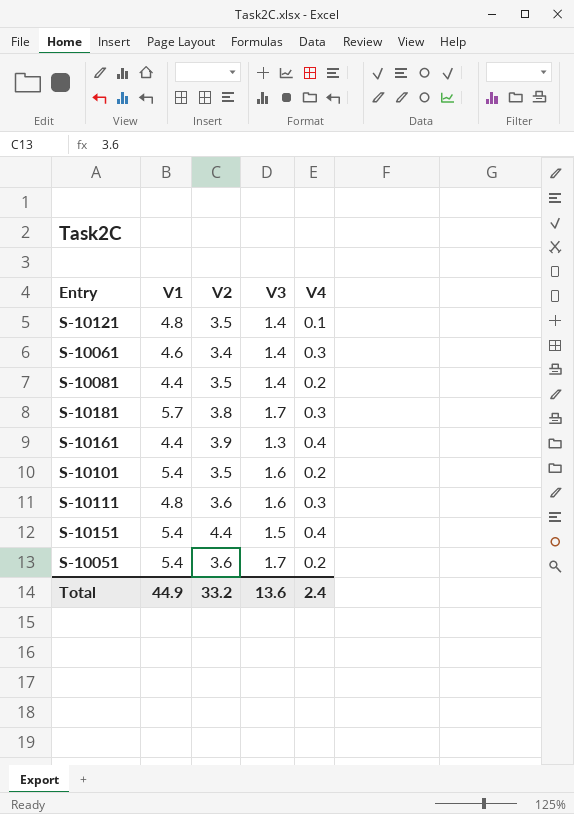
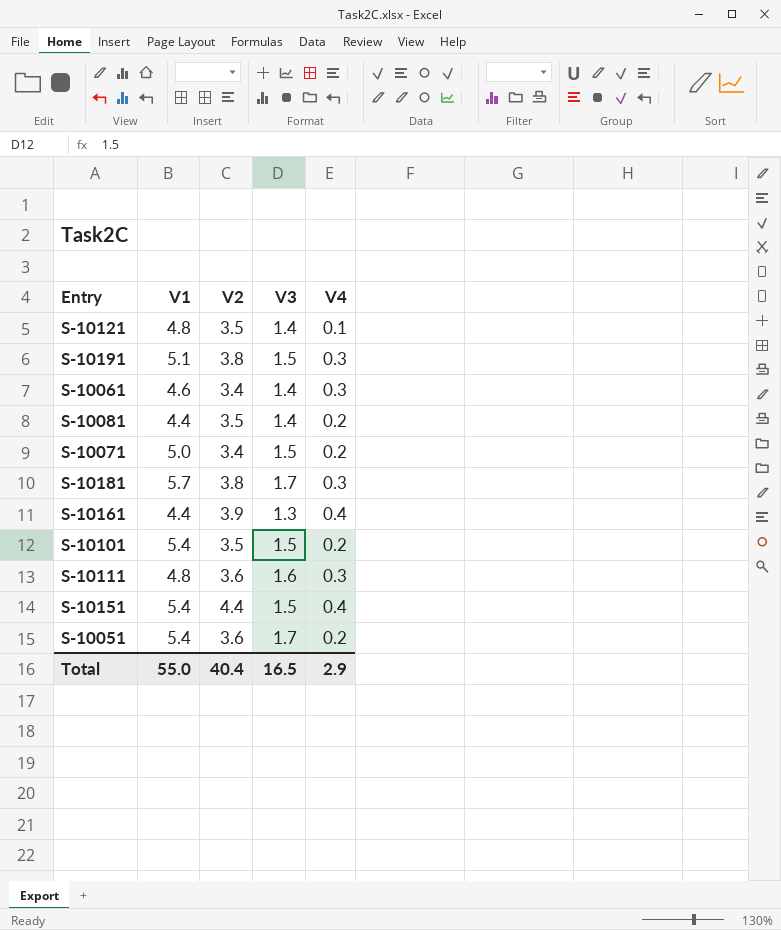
row S-10191: none -> 5.1 | 3.8 | 1.5 | 0.3
row S-10071: none -> 5.0 | 3.4 | 1.5 | 0.2
S-10101 | V3: 1.6 -> 1.5
Total | V1: 44.9 -> 55.0
Total | V2: 33.2 -> 40.4
Total | V3: 13.6 -> 16.5
Total | V4: 2.4 -> 2.9

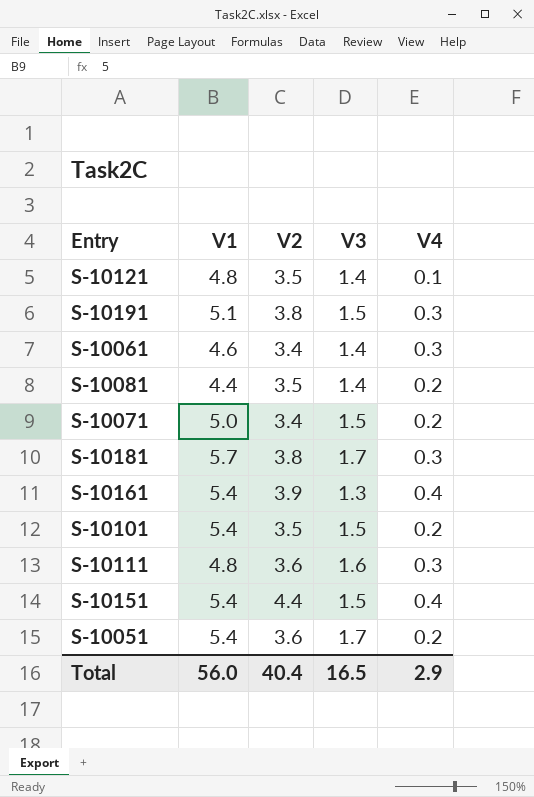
S-10161 | V1: 4.4 -> 5.4
Total | V1: 55.0 -> 56.0

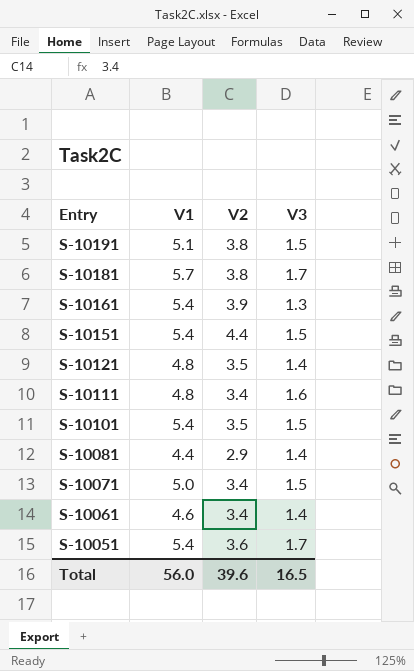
row order: none -> Entry descending
column V4 | position: 5 -> none
S-10111 | V2: 3.6 -> 3.4
S-10081 | V2: 3.5 -> 2.9
Total | V2: 40.4 -> 39.6

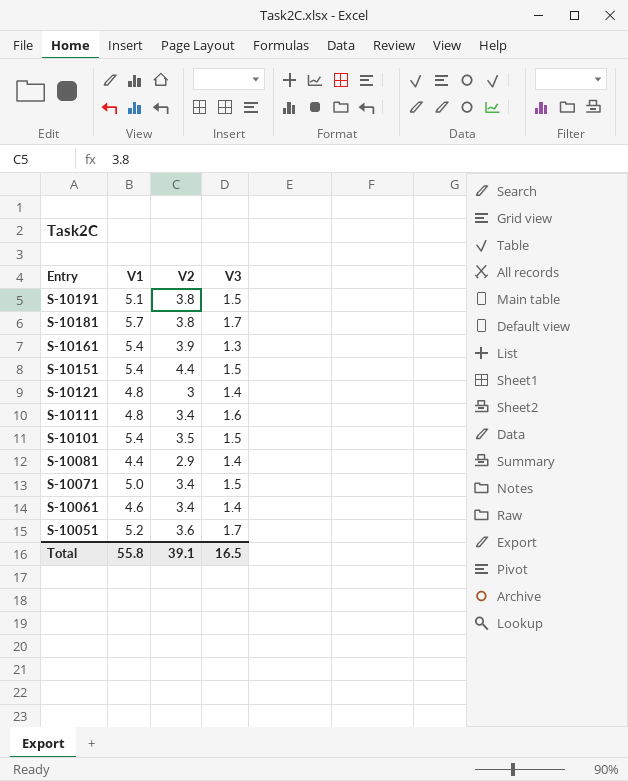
S-10121 | V2: 3.5 -> 3
S-10051 | V1: 5.4 -> 5.2
Total | V1: 56.0 -> 55.8
Total | V2: 39.6 -> 39.1

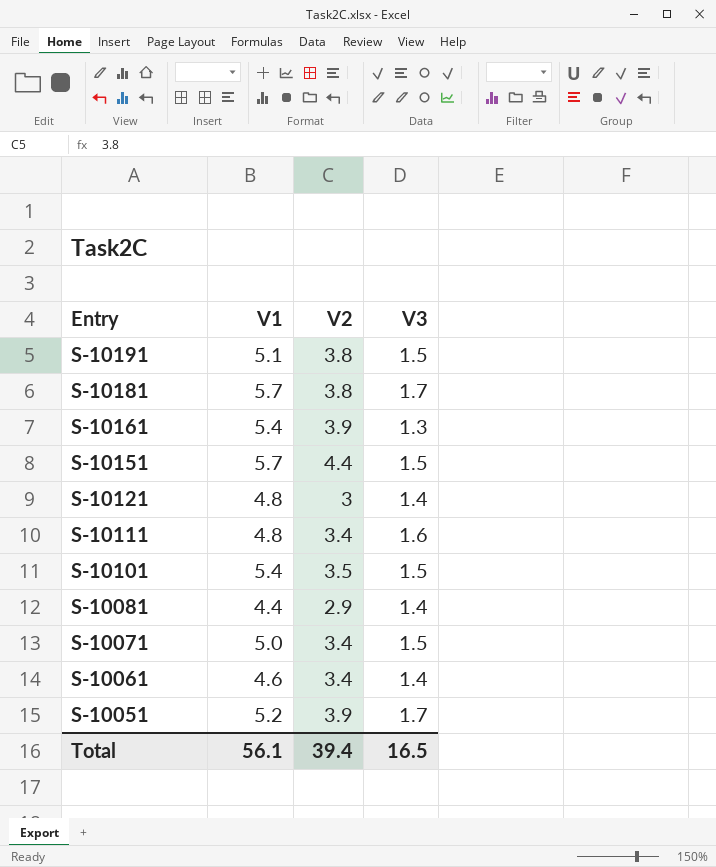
S-10151 | V1: 5.4 -> 5.7
S-10051 | V2: 3.6 -> 3.9
Total | V1: 55.8 -> 56.1
Total | V2: 39.1 -> 39.4

